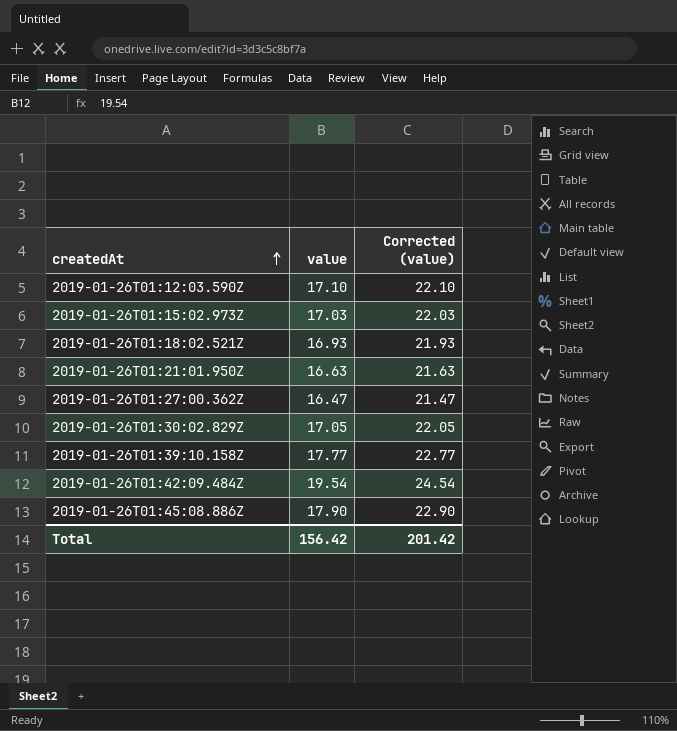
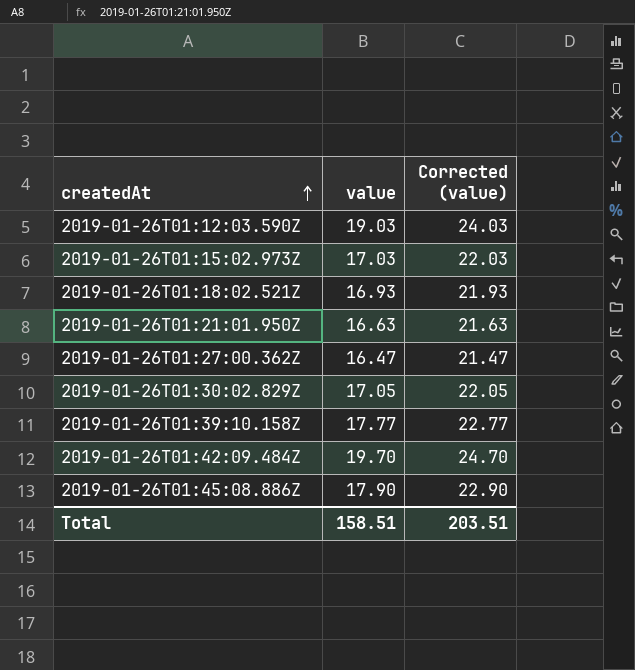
2019-01-26T01:12:03.590Z | value: 17.10 -> 19.03
2019-01-26T01:12:03.590Z | Corrected (value): 22.10 -> 24.03
2019-01-26T01:42:09.484Z | value: 19.54 -> 19.70
2019-01-26T01:42:09.484Z | Corrected (value): 24.54 -> 24.70
Total | value: 156.42 -> 158.51
Total | Corrected (value): 201.42 -> 203.51

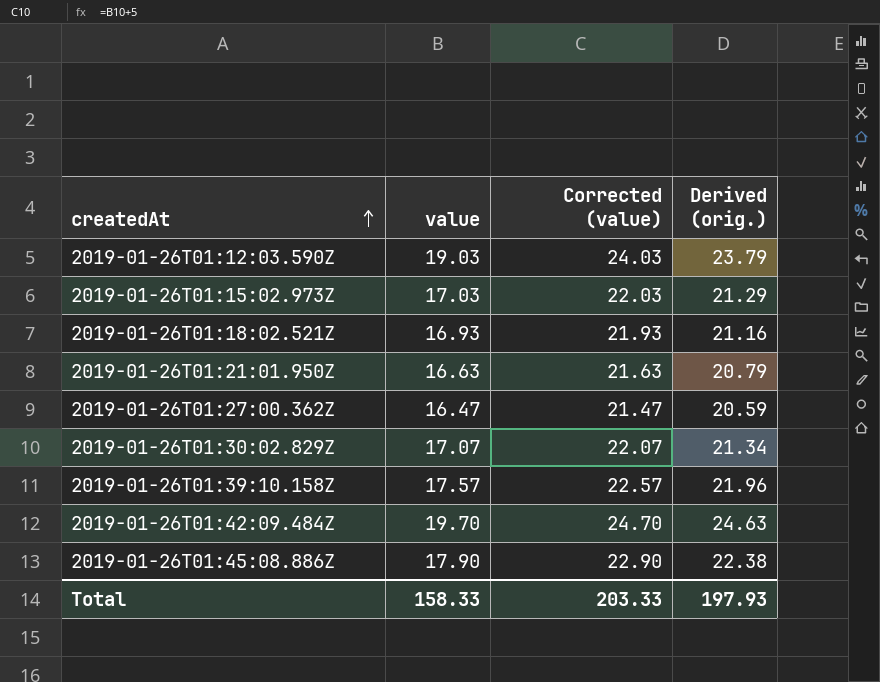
column Derived (orig.) | formula: none -> [value] * 1.25
2019-01-26T01:30:02.829Z | value: 17.05 -> 17.07
2019-01-26T01:30:02.829Z | Corrected (value): 22.05 -> 22.07
2019-01-26T01:39:10.158Z | value: 17.77 -> 17.57
2019-01-26T01:39:10.158Z | Corrected (value): 22.77 -> 22.57
Total | value: 158.51 -> 158.33
Total | Corrected (value): 203.51 -> 203.33

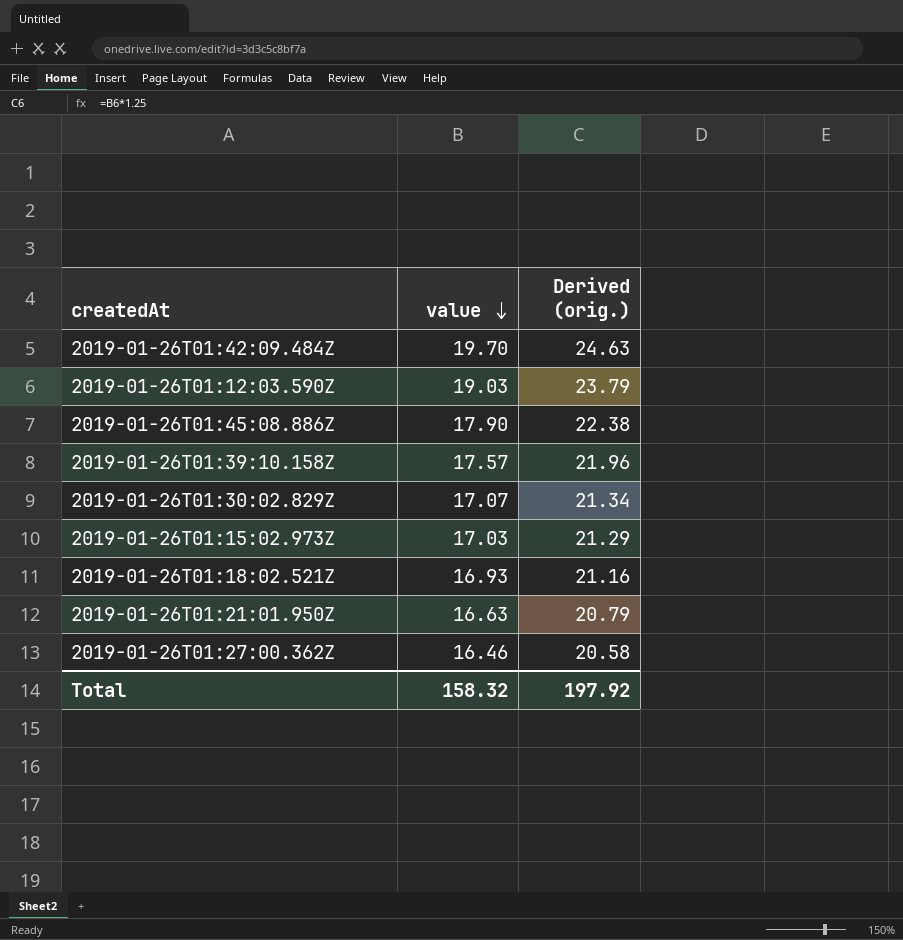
row order: createdAt ascending -> value descending
column Corrected (value) | formula: [value] + 5 -> none
2019-01-26T01:27:00.362Z | value: 16.47 -> 16.46
2019-01-26T01:27:00.362Z | Derived (orig.): 20.59 -> 20.58
Total | value: 158.33 -> 158.32
Total | Derived (orig.): 197.93 -> 197.92

